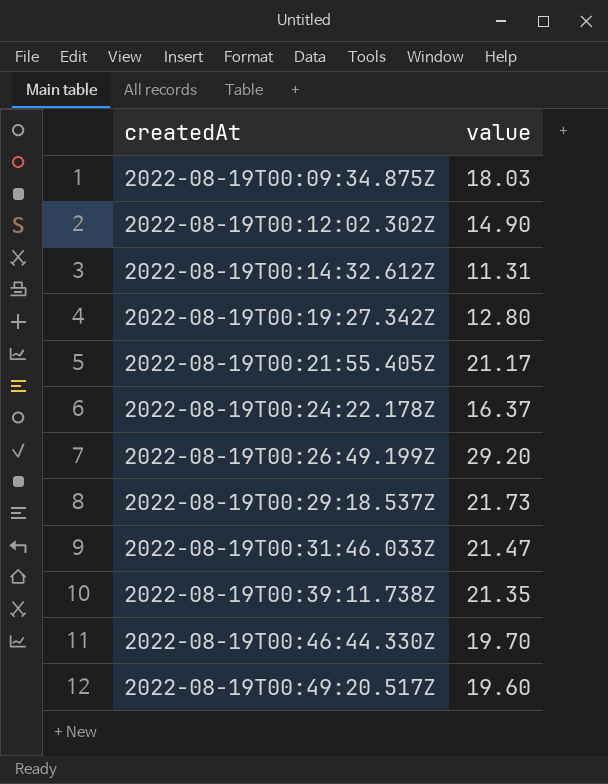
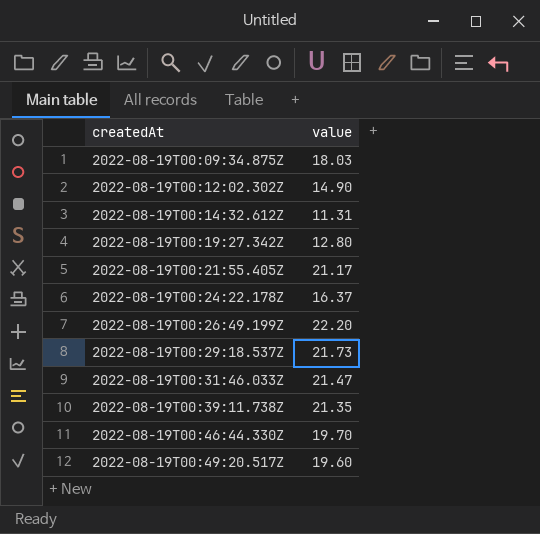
2022-08-19T00:26:49.199Z | value: 29.20 -> 22.20

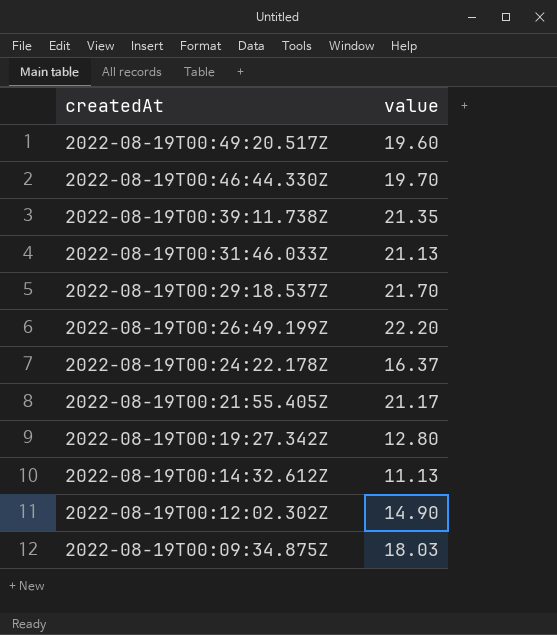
row order: createdAt ascending -> createdAt descending
2022-08-19T00:31:46.033Z | value: 21.47 -> 21.13
2022-08-19T00:29:18.537Z | value: 21.73 -> 21.70
2022-08-19T00:14:32.612Z | value: 11.31 -> 11.13

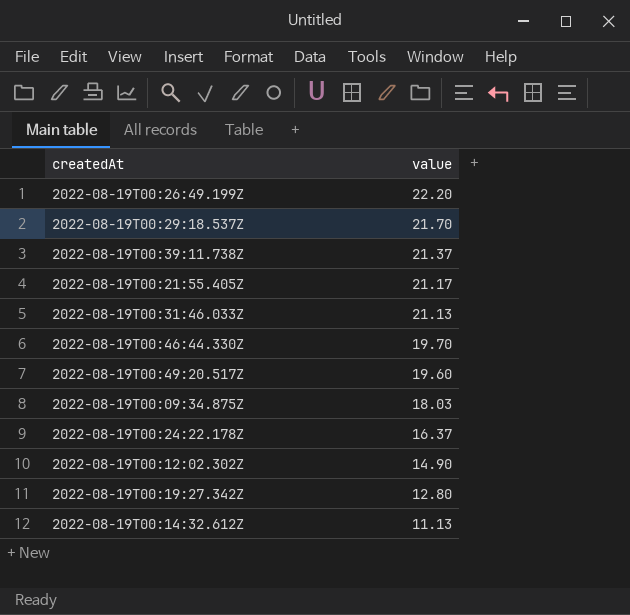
row order: createdAt descending -> value descending
2022-08-19T00:39:11.738Z | value: 21.35 -> 21.37

